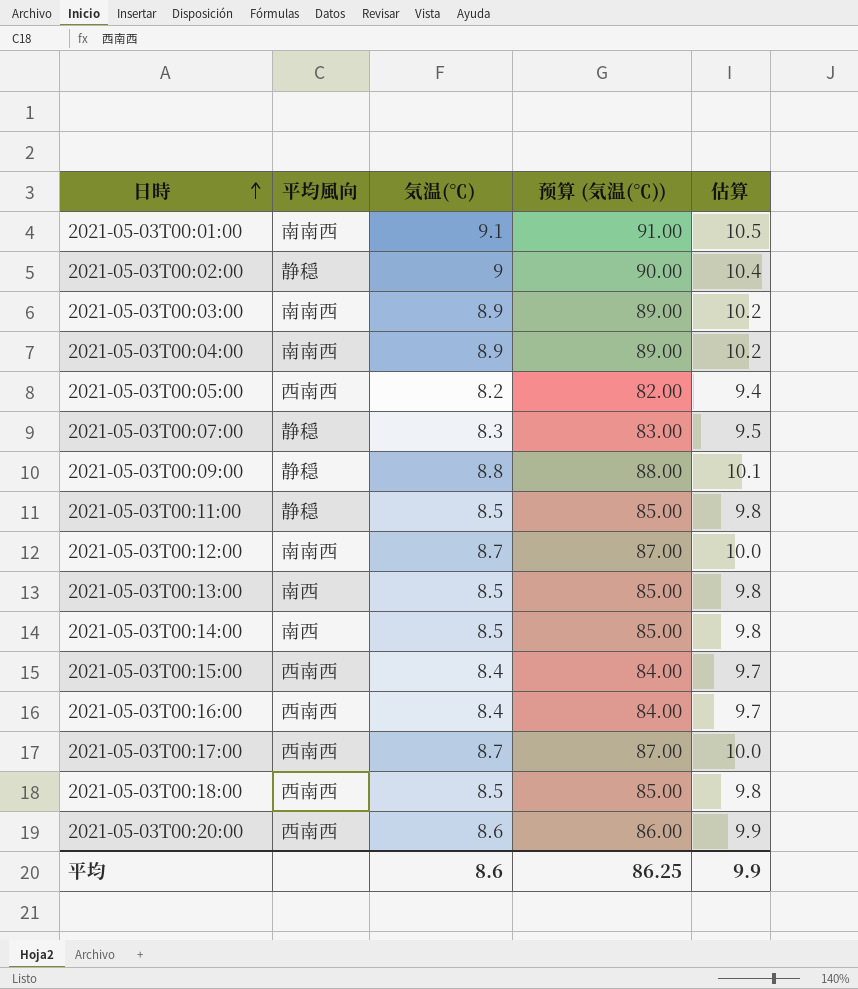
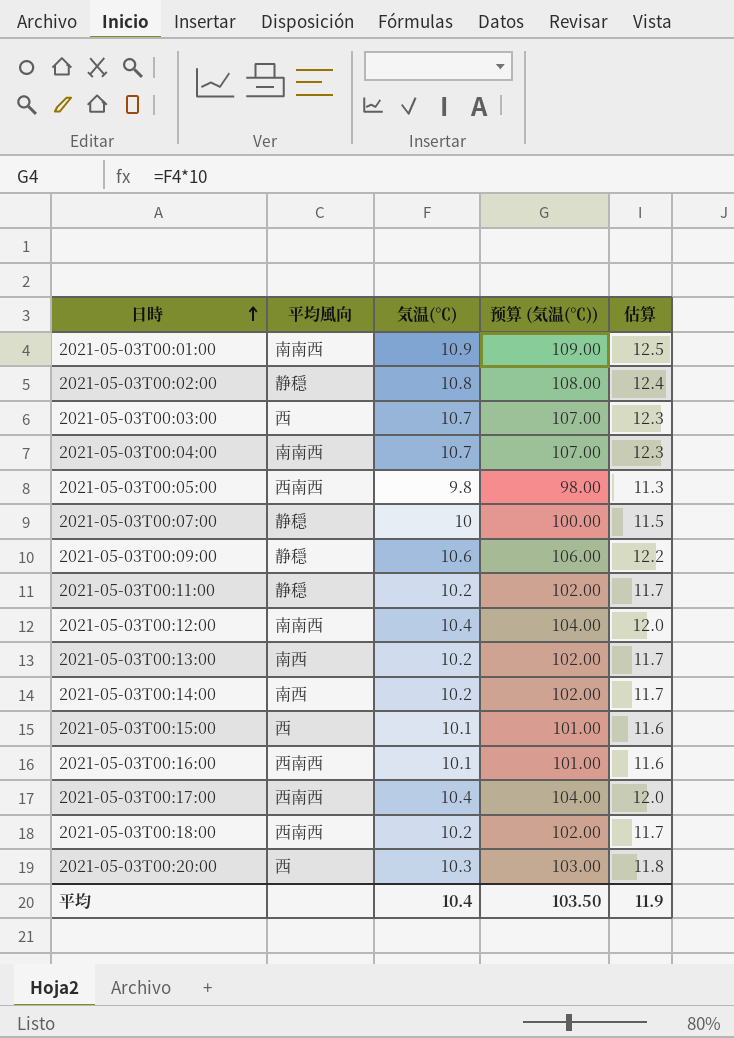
2021-05-03T00:01:00 | 気温(℃): 9.1 -> 10.9
2021-05-03T00:01:00 | 预算 (気温(℃)): 91.00 -> 109.00
2021-05-03T00:01:00 | 估算: 10.5 -> 12.5
2021-05-03T00:02:00 | 気温(℃): 9 -> 10.8
2021-05-03T00:02:00 | 预算 (気温(℃)): 90.00 -> 108.00
2021-05-03T00:02:00 | 估算: 10.4 -> 12.4
2021-05-03T00:03:00 | 平均風向: 南南西 -> 西
2021-05-03T00:03:00 | 気温(℃): 8.9 -> 10.7
2021-05-03T00:03:00 | 预算 (気温(℃)): 89.00 -> 107.00
2021-05-03T00:03:00 | 估算: 10.2 -> 12.3
2021-05-03T00:04:00 | 気温(℃): 8.9 -> 10.7
2021-05-03T00:04:00 | 预算 (気温(℃)): 89.00 -> 107.00
2021-05-03T00:04:00 | 估算: 10.2 -> 12.3
2021-05-03T00:05:00 | 気温(℃): 8.2 -> 9.8
2021-05-03T00:05:00 | 预算 (気温(℃)): 82.00 -> 98.00
2021-05-03T00:05:00 | 估算: 9.4 -> 11.3
2021-05-03T00:07:00 | 気温(℃): 8.3 -> 10
2021-05-03T00:07:00 | 预算 (気温(℃)): 83.00 -> 100.00
2021-05-03T00:07:00 | 估算: 9.5 -> 11.5
2021-05-03T00:09:00 | 気温(℃): 8.8 -> 10.6
2021-05-03T00:09:00 | 预算 (気温(℃)): 88.00 -> 106.00
2021-05-03T00:09:00 | 估算: 10.1 -> 12.2
2021-05-03T00:11:00 | 気温(℃): 8.5 -> 10.2
2021-05-03T00:11:00 | 预算 (気温(℃)): 85.00 -> 102.00
2021-05-03T00:11:00 | 估算: 9.8 -> 11.7
2021-05-03T00:12:00 | 気温(℃): 8.7 -> 10.4
2021-05-03T00:12:00 | 预算 (気温(℃)): 87.00 -> 104.00
2021-05-03T00:12:00 | 估算: 10.0 -> 12.0
2021-05-03T00:13:00 | 気温(℃): 8.5 -> 10.2
2021-05-03T00:13:00 | 预算 (気温(℃)): 85.00 -> 102.00
2021-05-03T00:13:00 | 估算: 9.8 -> 11.7
2021-05-03T00:14:00 | 気温(℃): 8.5 -> 10.2
2021-05-03T00:14:00 | 预算 (気温(℃)): 85.00 -> 102.00
2021-05-03T00:14:00 | 估算: 9.8 -> 11.7
2021-05-03T00:15:00 | 平均風向: 西南西 -> 西
2021-05-03T00:15:00 | 気温(℃): 8.4 -> 10.1
2021-05-03T00:15:00 | 预算 (気温(℃)): 84.00 -> 101.00
2021-05-03T00:15:00 | 估算: 9.7 -> 11.6
2021-05-03T00:16:00 | 気温(℃): 8.4 -> 10.1
2021-05-03T00:16:00 | 预算 (気温(℃)): 84.00 -> 101.00
2021-05-03T00:16:00 | 估算: 9.7 -> 11.6
2021-05-03T00:17:00 | 気温(℃): 8.7 -> 10.4
2021-05-03T00:17:00 | 预算 (気温(℃)): 87.00 -> 104.00
2021-05-03T00:17:00 | 估算: 10.0 -> 12.0
2021-05-03T00:18:00 | 気温(℃): 8.5 -> 10.2
2021-05-03T00:18:00 | 预算 (気温(℃)): 85.00 -> 102.00
2021-05-03T00:18:00 | 估算: 9.8 -> 11.7
2021-05-03T00:20:00 | 平均風向: 西南西 -> 西
2021-05-03T00:20:00 | 気温(℃): 8.6 -> 10.3
2021-05-03T00:20:00 | 预算 (気温(℃)): 86.00 -> 103.00
2021-05-03T00:20:00 | 估算: 9.9 -> 11.8
平均 | 気温(℃): 8.6 -> 10.4
平均 | 预算 (気温(℃)): 86.25 -> 103.50
平均 | 估算: 9.9 -> 11.9

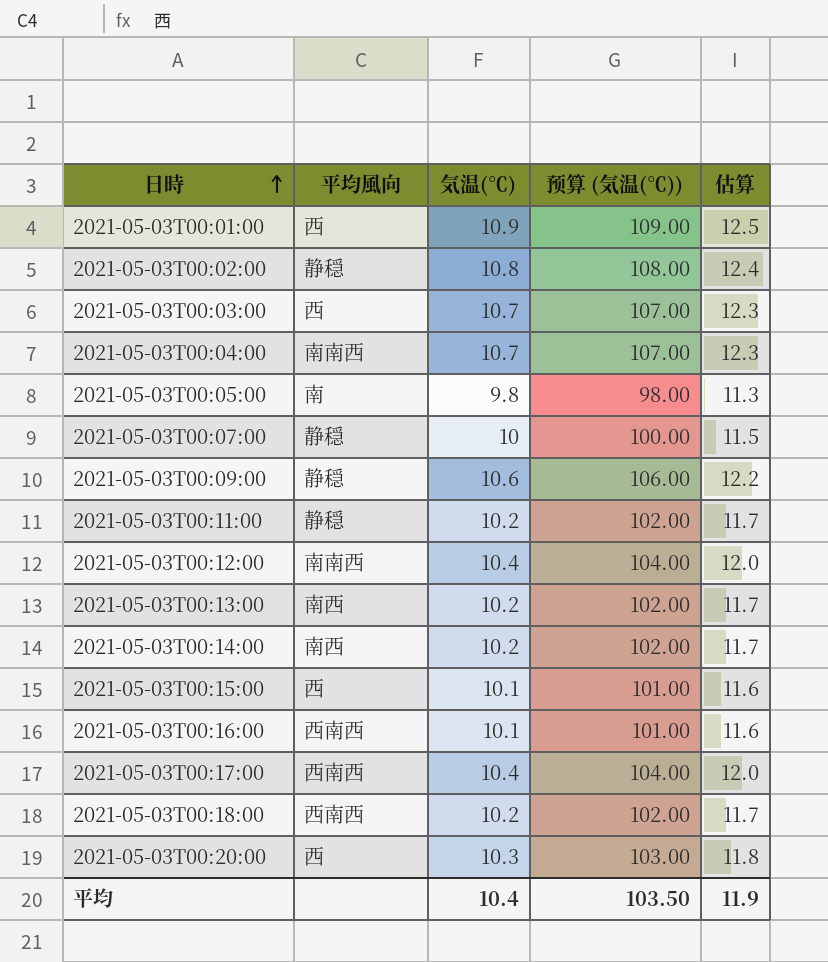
2021-05-03T00:01:00 | 平均風向: 南南西 -> 西
2021-05-03T00:05:00 | 平均風向: 西南西 -> 南

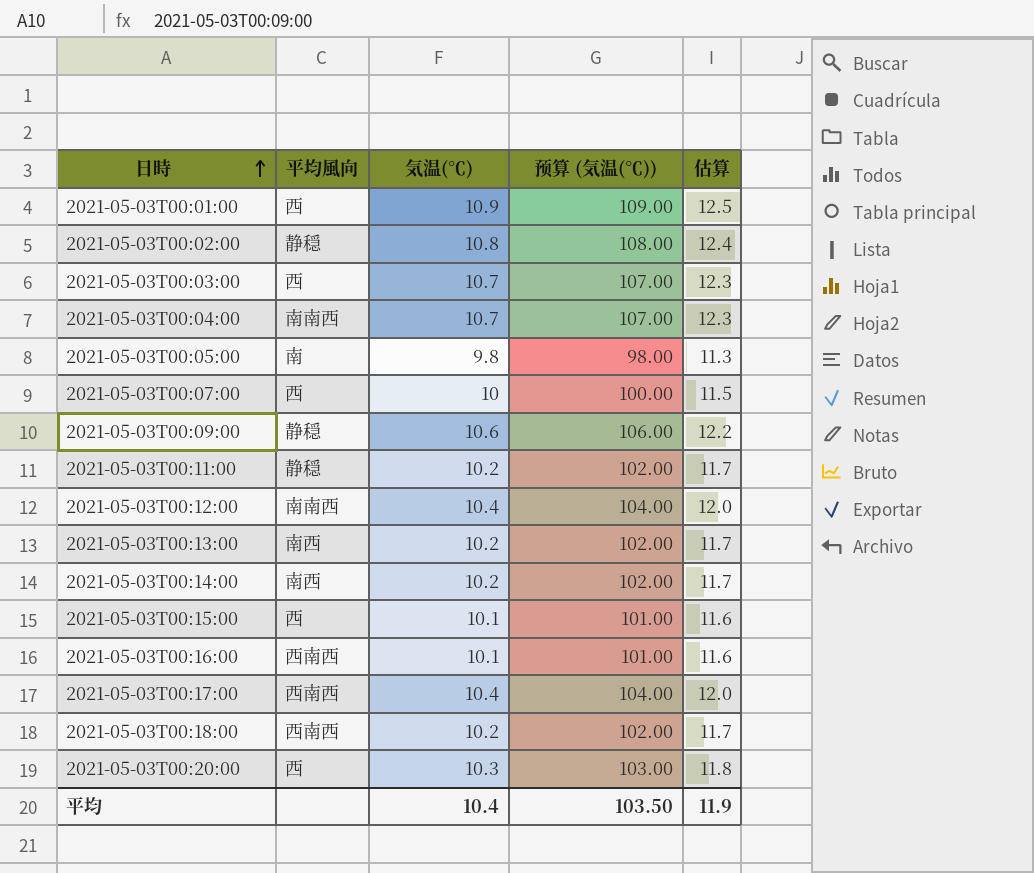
2021-05-03T00:07:00 | 平均風向: 静穏 -> 西

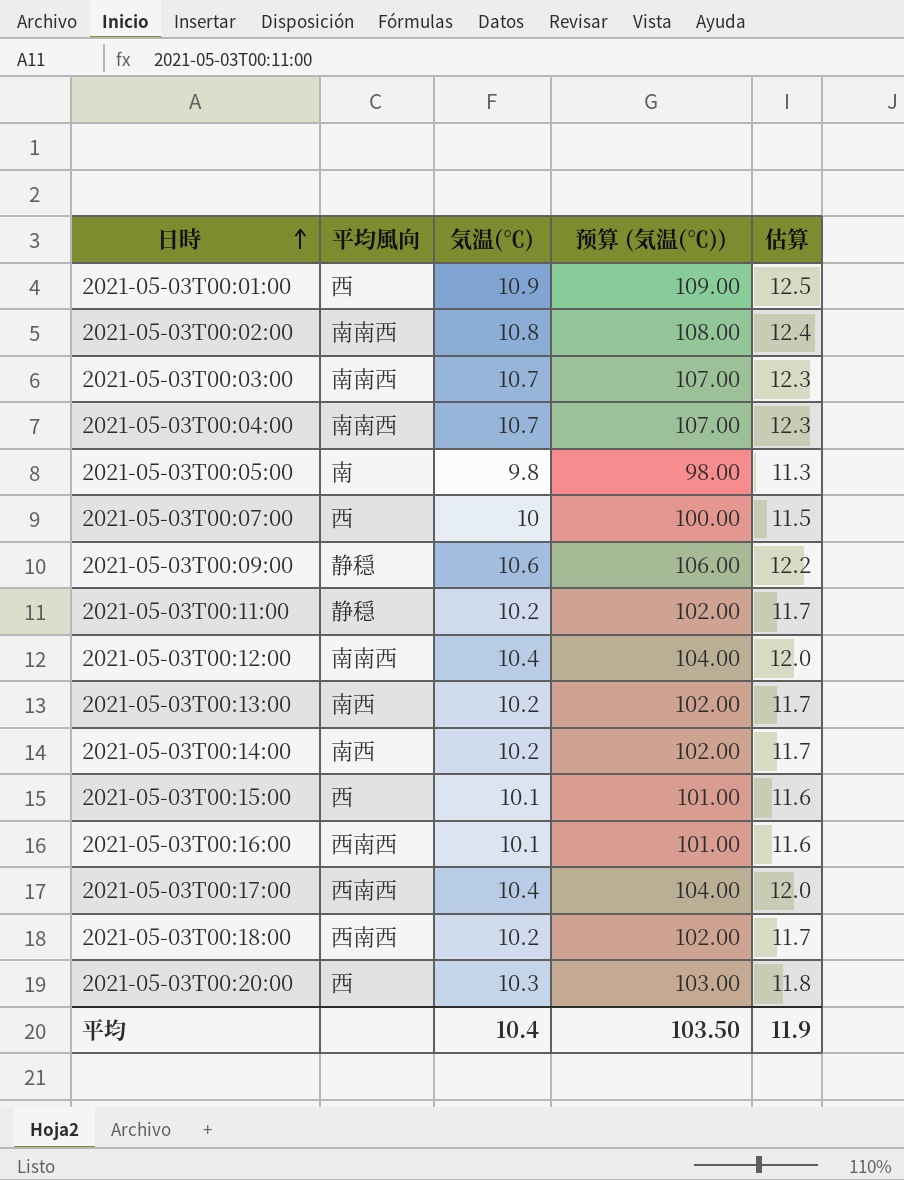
2021-05-03T00:02:00 | 平均風向: 静穏 -> 南南西
2021-05-03T00:03:00 | 平均風向: 西 -> 南南西

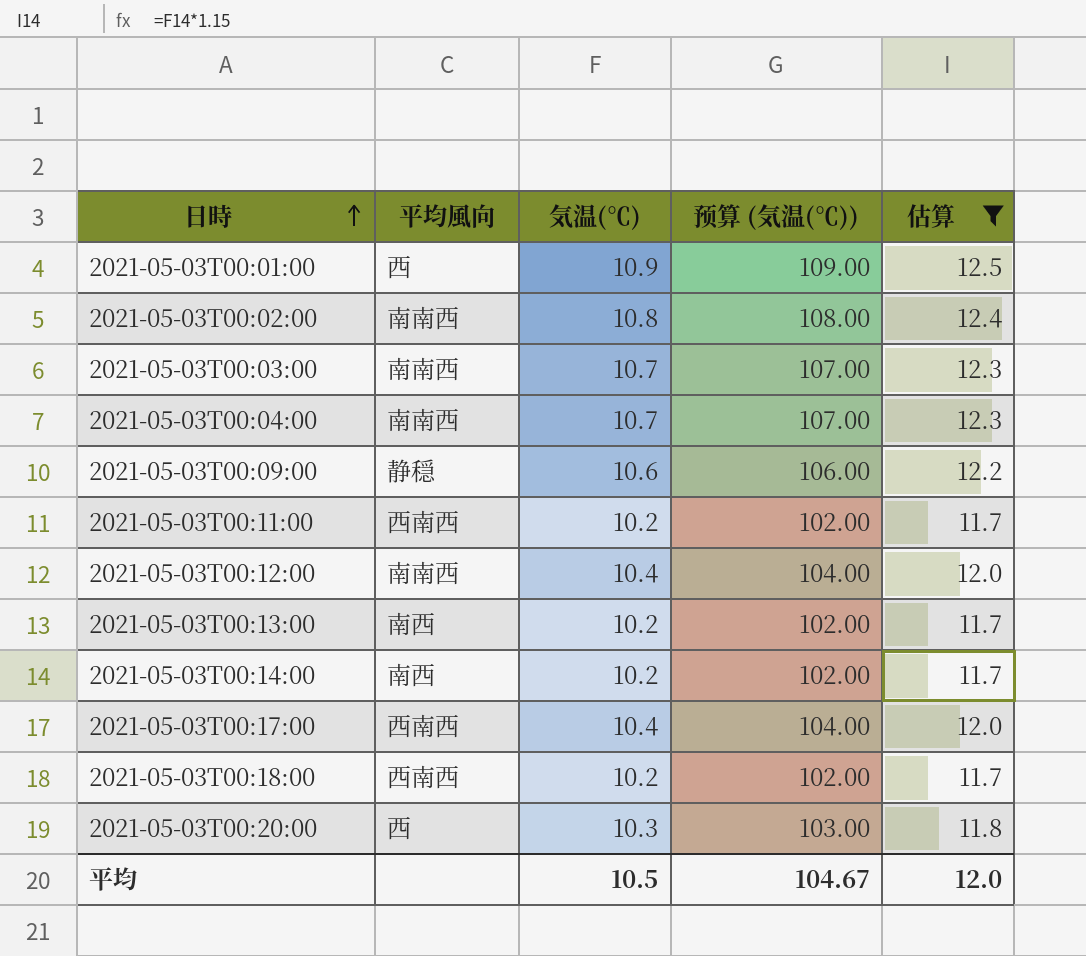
filter: none -> 估算 >= 11.7
2021-05-03T00:11:00 | 平均風向: 静穏 -> 西南西
平均 | 気温(℃): 10.4 -> 10.5
平均 | 预算 (気温(℃)): 103.50 -> 104.67
平均 | 估算: 11.9 -> 12.0

